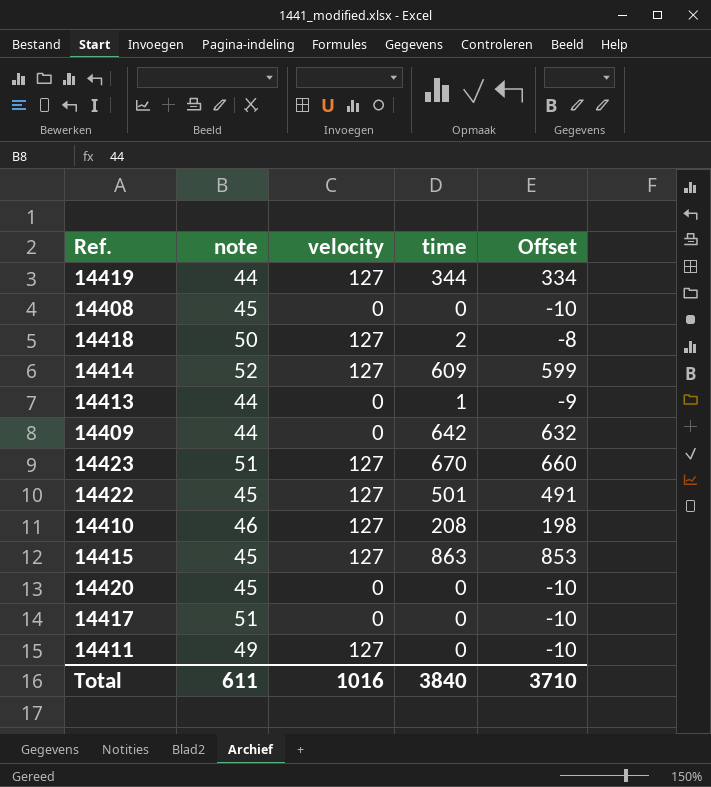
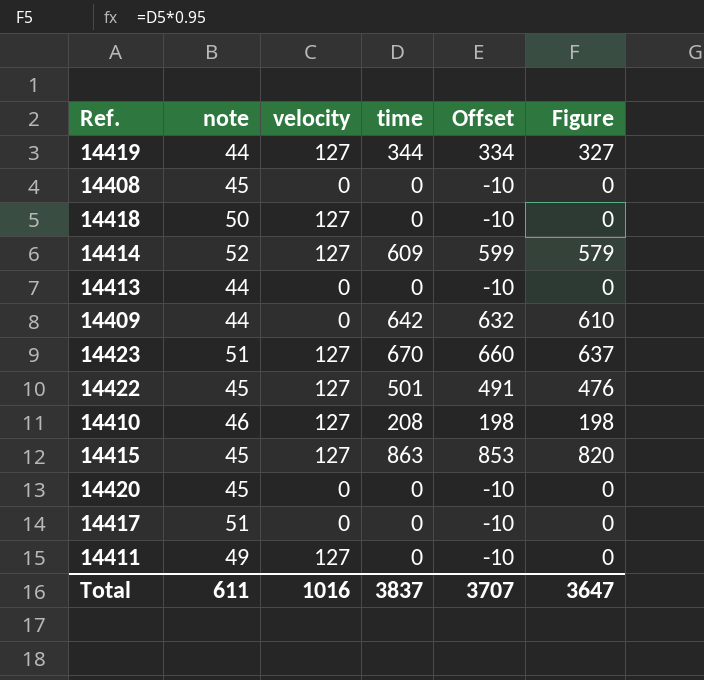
column Figure | formula: none -> [time] * 0.95
14418 | time: 2 -> 0
14418 | Offset: -8 -> -10
14413 | time: 1 -> 0
14413 | Offset: -9 -> -10
Total | time: 3840 -> 3837
Total | Offset: 3710 -> 3707

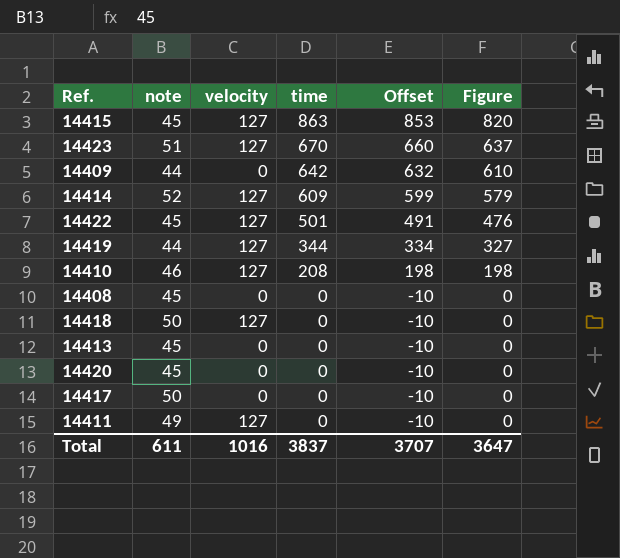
row order: none -> time descending
14413 | note: 44 -> 45
14417 | note: 51 -> 50

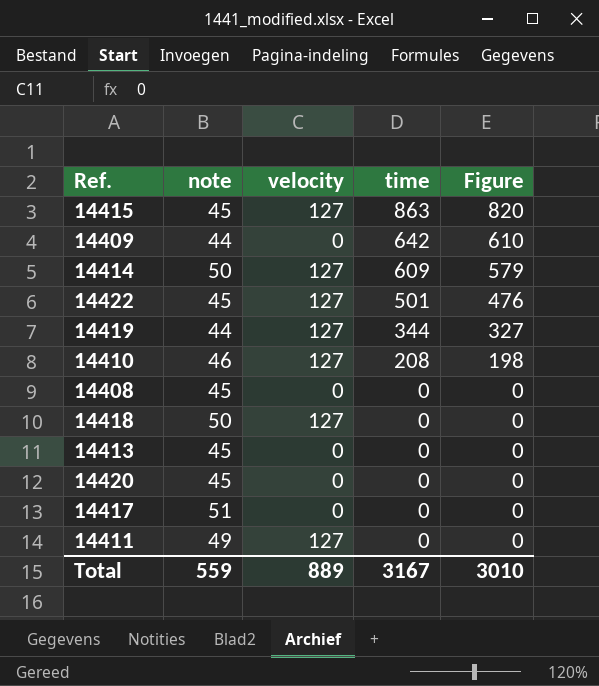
column Offset | formula: [time] - 10 -> none
row 14423: 51 | 127 | 670 | 660 | 637 -> none
14414 | note: 52 -> 50
14417 | note: 50 -> 51
Total | note: 611 -> 559
Total | velocity: 1016 -> 889
Total | time: 3837 -> 3167
Total | Figure: 3647 -> 3010

